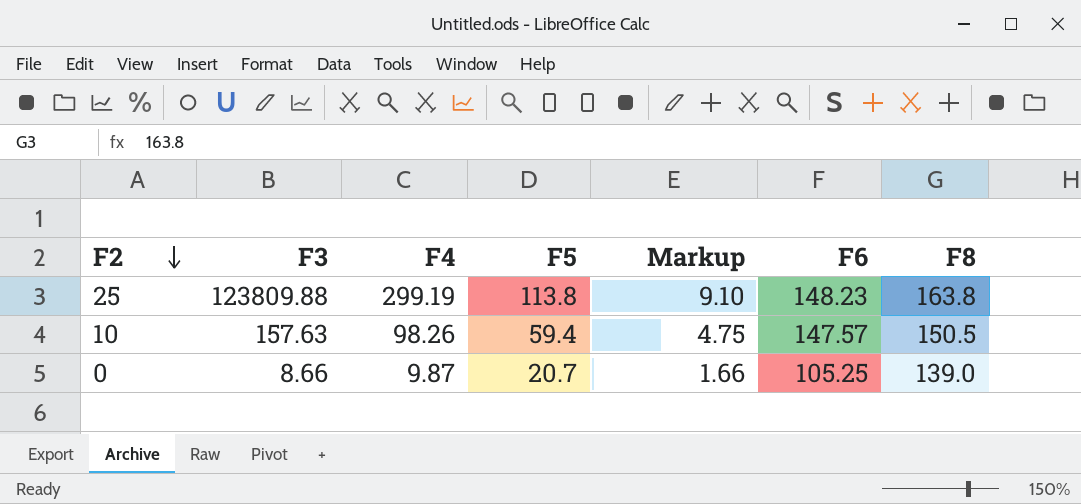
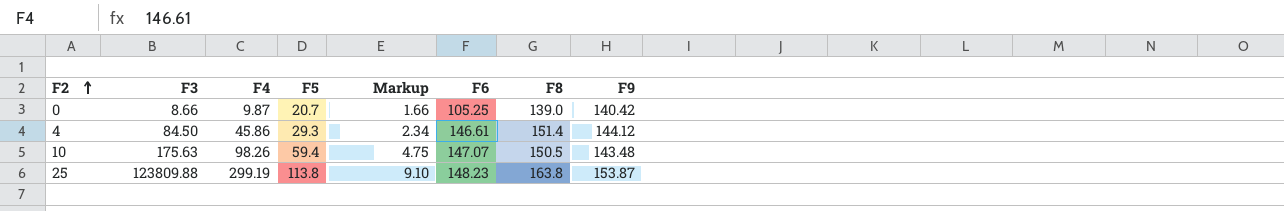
row order: F2 descending -> F2 ascending
column F9 | position: none -> 8
row 4: none -> 84.50 | 45.86 | 29.3 | 2.34 | 146.61 | 151.4 | 144.12
10 | F3: 157.63 -> 175.63
10 | F6: 147.57 -> 147.07

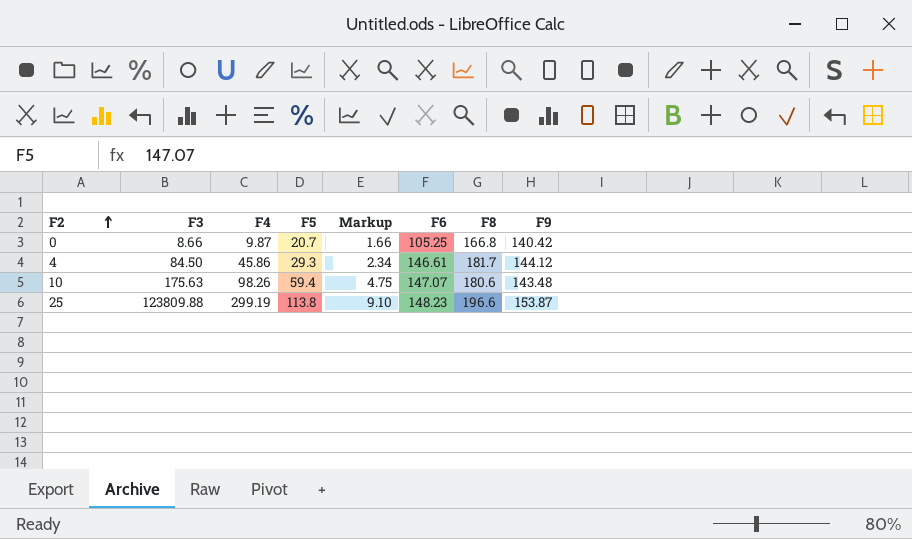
0 | F8: 139.0 -> 166.8
4 | F8: 151.4 -> 181.7
10 | F8: 150.5 -> 180.6
25 | F8: 163.8 -> 196.6

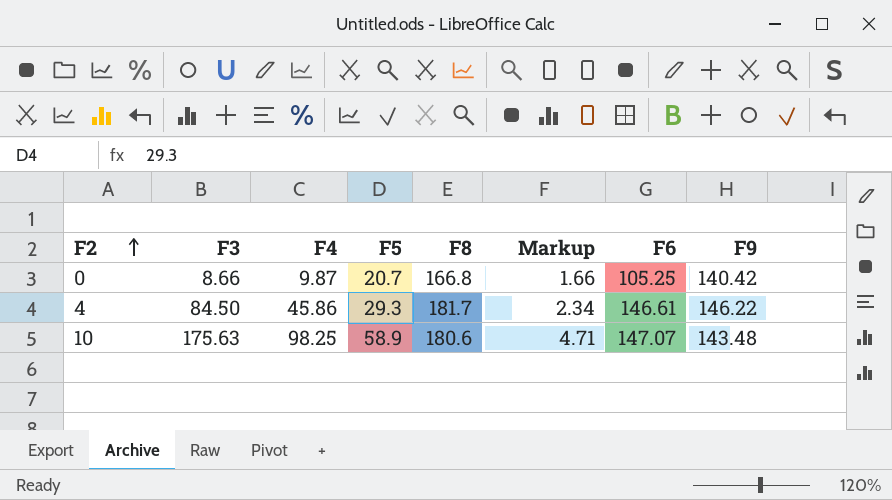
column F8 | position: 7 -> 5
row 25: 123809.88 | 299.19 | 113.8 | 9.10 | 148.23 | 196.6 | 153.87 -> none
4 | F9: 144.12 -> 146.22
10 | F4: 98.26 -> 98.25
10 | F5: 59.4 -> 58.9
10 | Markup: 4.75 -> 4.71

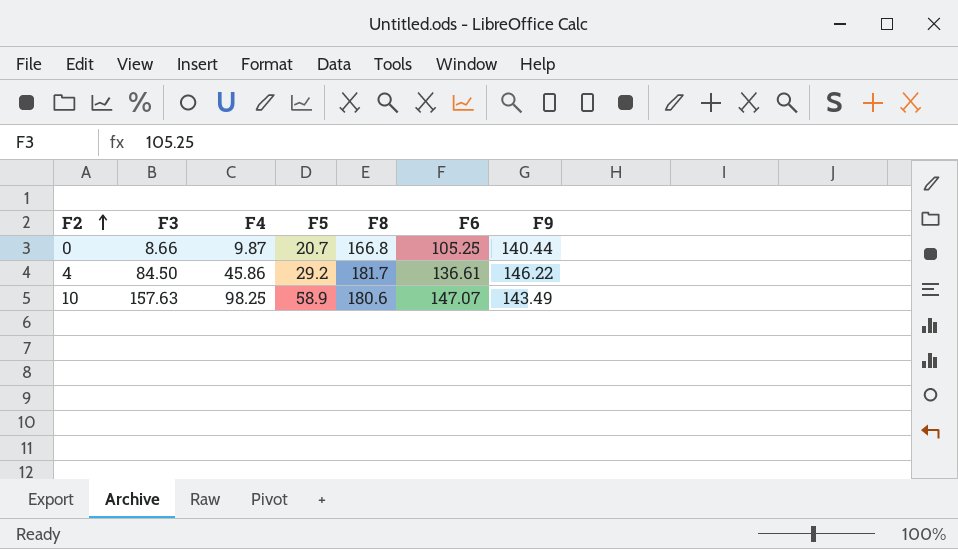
column Markup | formula: [F5] * 0.08 -> none
0 | F9: 140.42 -> 140.44
4 | F5: 29.3 -> 29.2
4 | F6: 146.61 -> 136.61
10 | F3: 175.63 -> 157.63
10 | F9: 143.48 -> 143.49

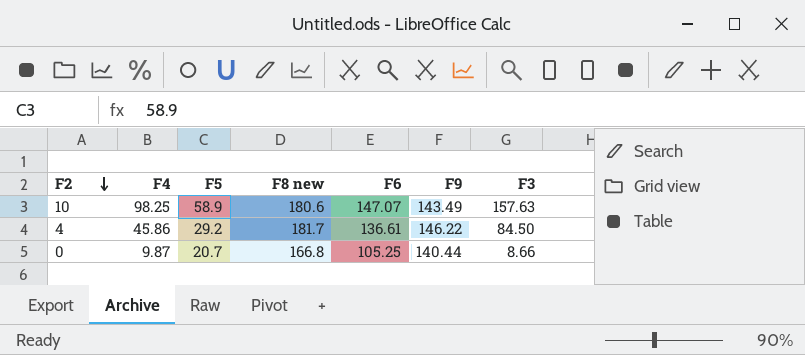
row order: F2 ascending -> F2 descending
column name: F8 -> F8 new
column F3 | position: 2 -> 7

